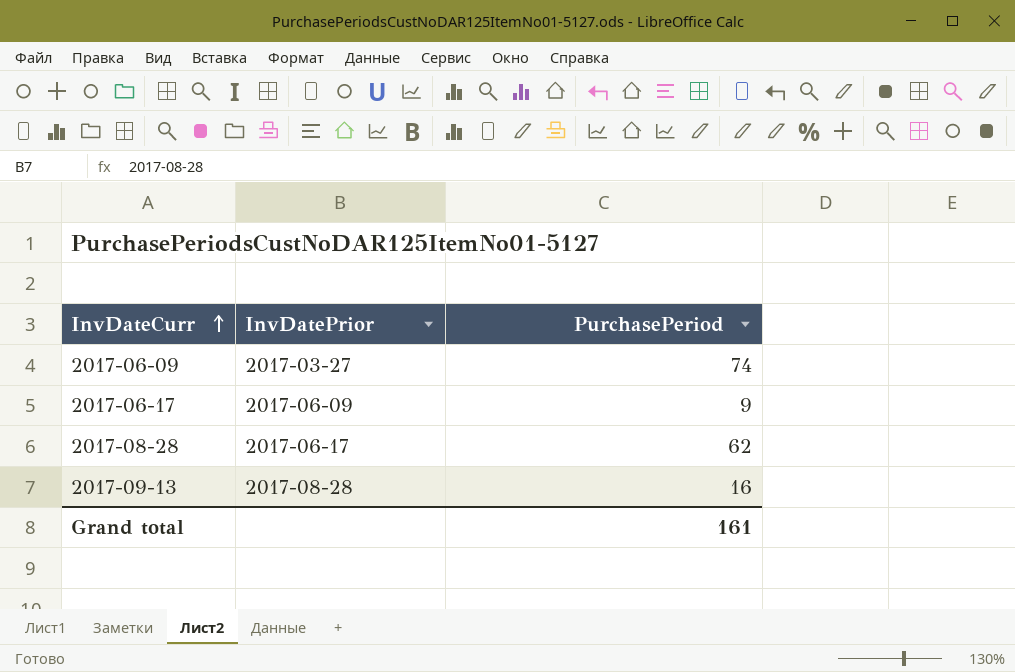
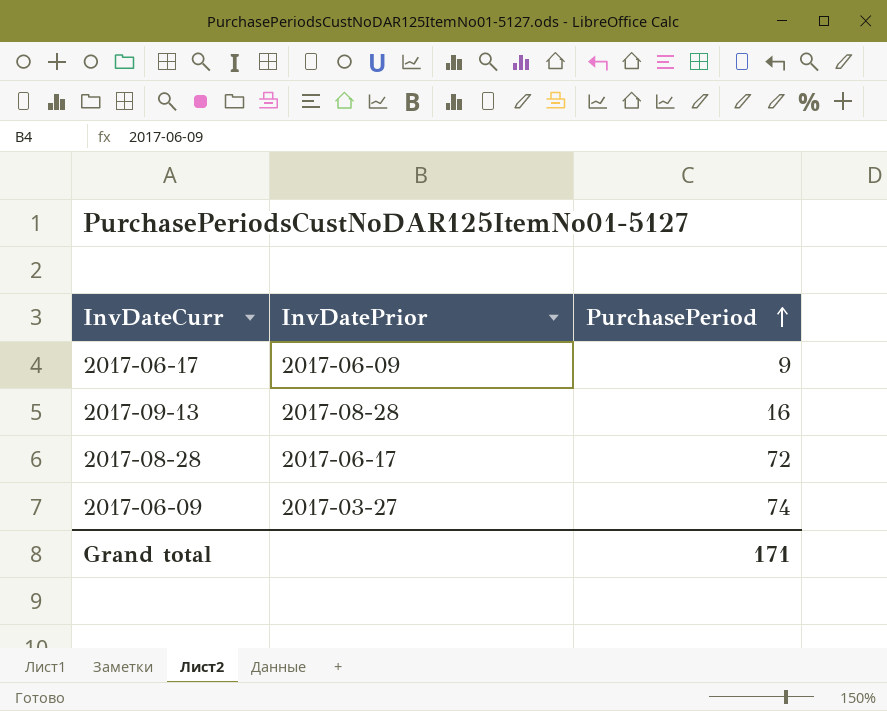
row order: InvDateCurr ascending -> PurchasePeriod ascending
2017-08-28 | PurchasePeriod: 62 -> 72
Grand total | PurchasePeriod: 161 -> 171

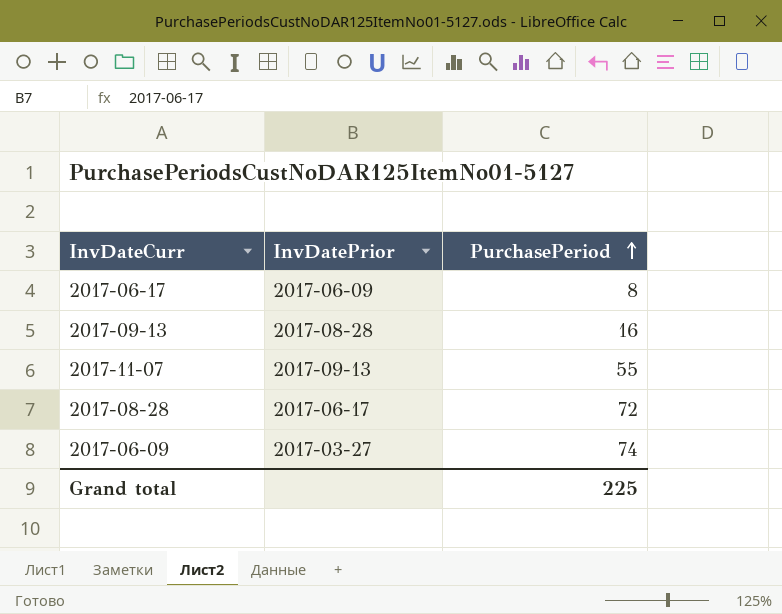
2017-06-17 | PurchasePeriod: 9 -> 8
row 2017-11-07: none -> 2017-09-13 | 55
Grand total | PurchasePeriod: 171 -> 225

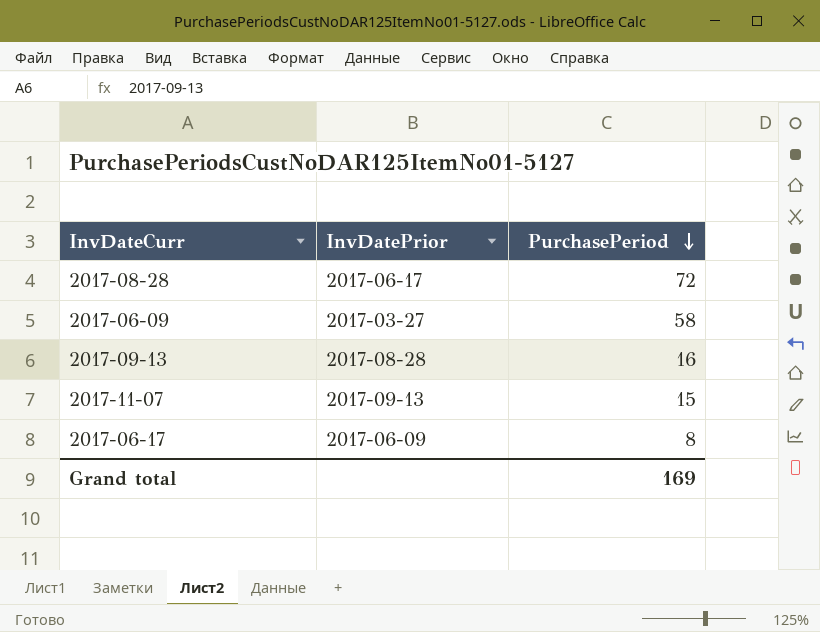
row order: PurchasePeriod ascending -> PurchasePeriod descending
2017-06-09 | PurchasePeriod: 74 -> 58
2017-11-07 | PurchasePeriod: 55 -> 15
Grand total | PurchasePeriod: 225 -> 169

